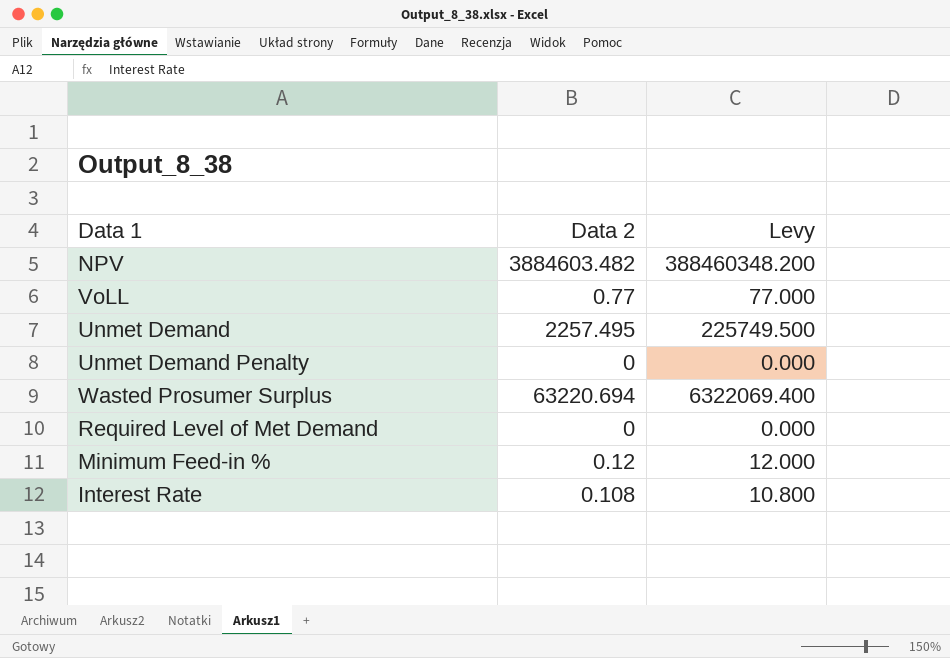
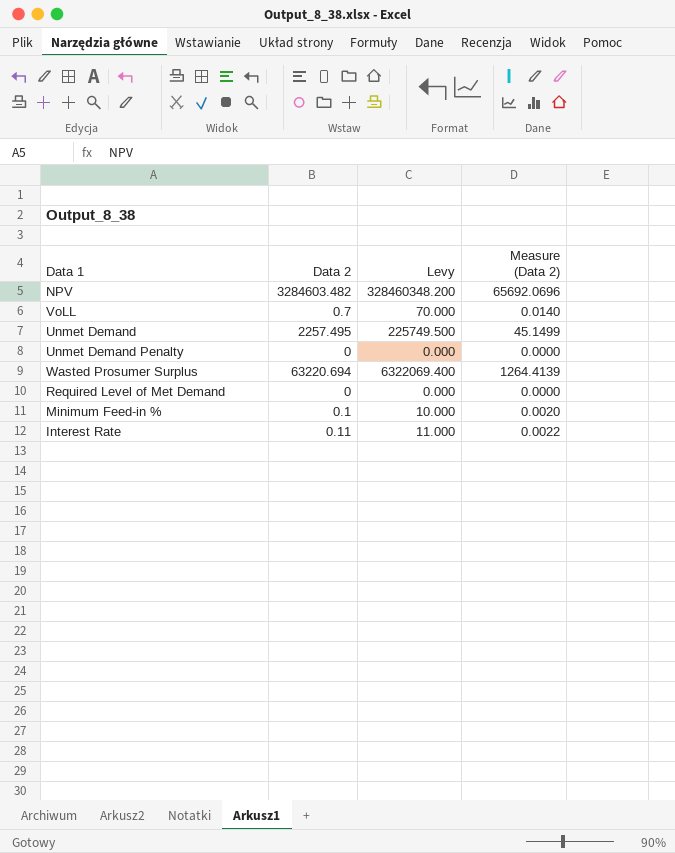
column Measure (Data 2) | formula: none -> [Data 2] * 0.02
NPV | Data 2: 3884603.482 -> 3284603.482
NPV | Levy: 388460348.200 -> 328460348.200
VoLL | Data 2: 0.77 -> 0.7
VoLL | Levy: 77.000 -> 70.000
Minimum Feed-in % | Data 2: 0.12 -> 0.1
Minimum Feed-in % | Levy: 12.000 -> 10.000
Interest Rate | Data 2: 0.108 -> 0.11
Interest Rate | Levy: 10.800 -> 11.000

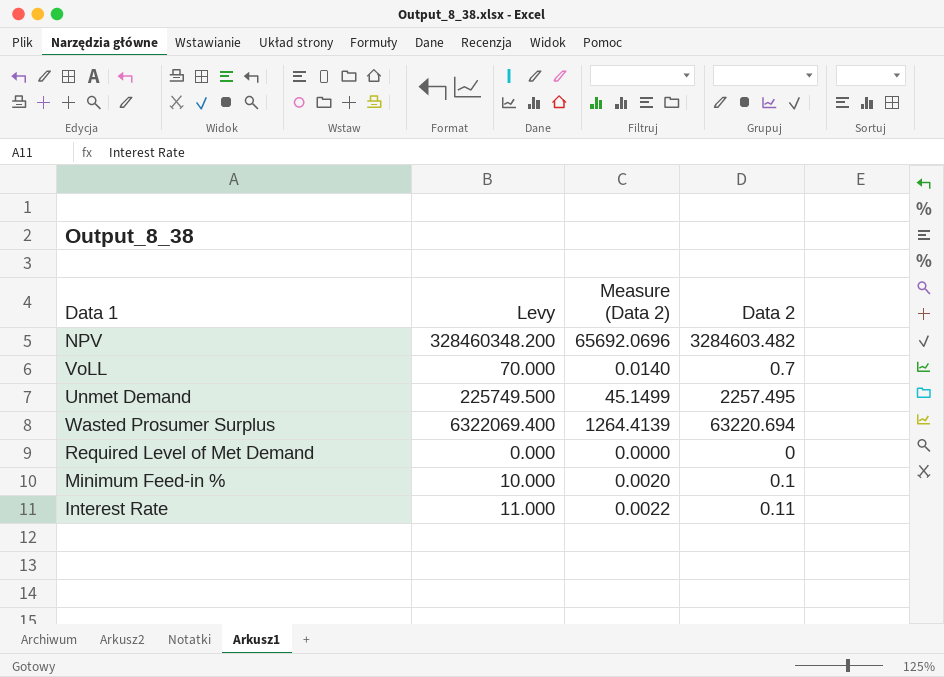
column Data 2 | position: 2 -> 4
row Unmet Demand Penalty: 0 | 0.000 | 0.0000 -> none

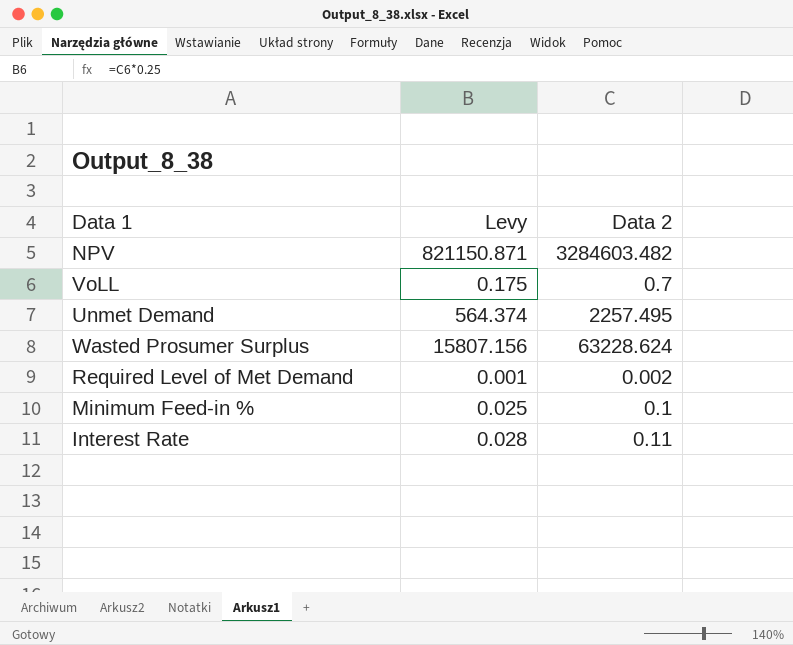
column Measure (Data 2) | formula: [Data 2] * 0.02 -> none
column Levy | formula: [Data 2] * 100 -> [Data 2] * 0.25
Wasted Prosumer Surplus | Data 2: 63220.694 -> 63228.624
Required Level of Met Demand | Data 2: 0 -> 0.002

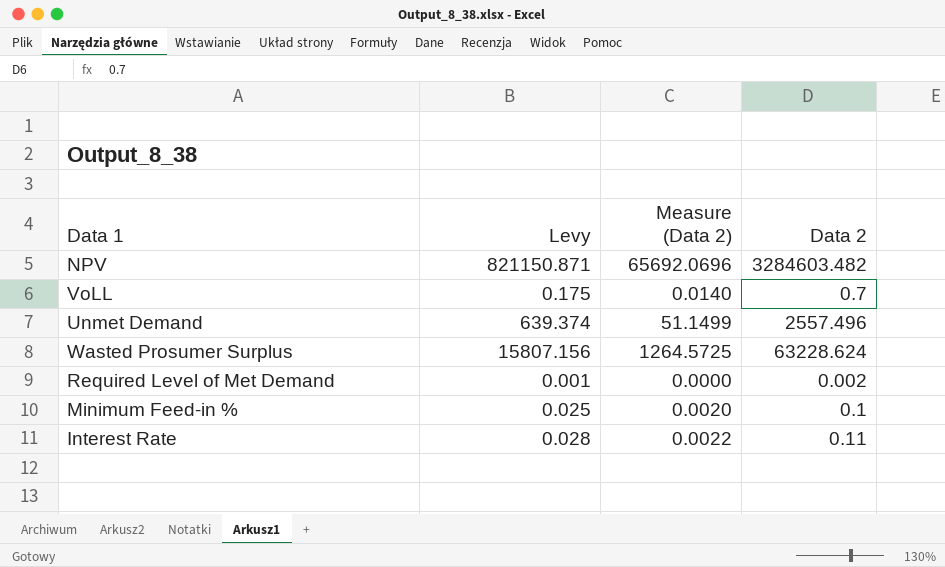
column Measure (Data 2) | formula: none -> [Data 2] * 0.02
Unmet Demand | Levy: 564.374 -> 639.374
Unmet Demand | Data 2: 2257.495 -> 2557.496

